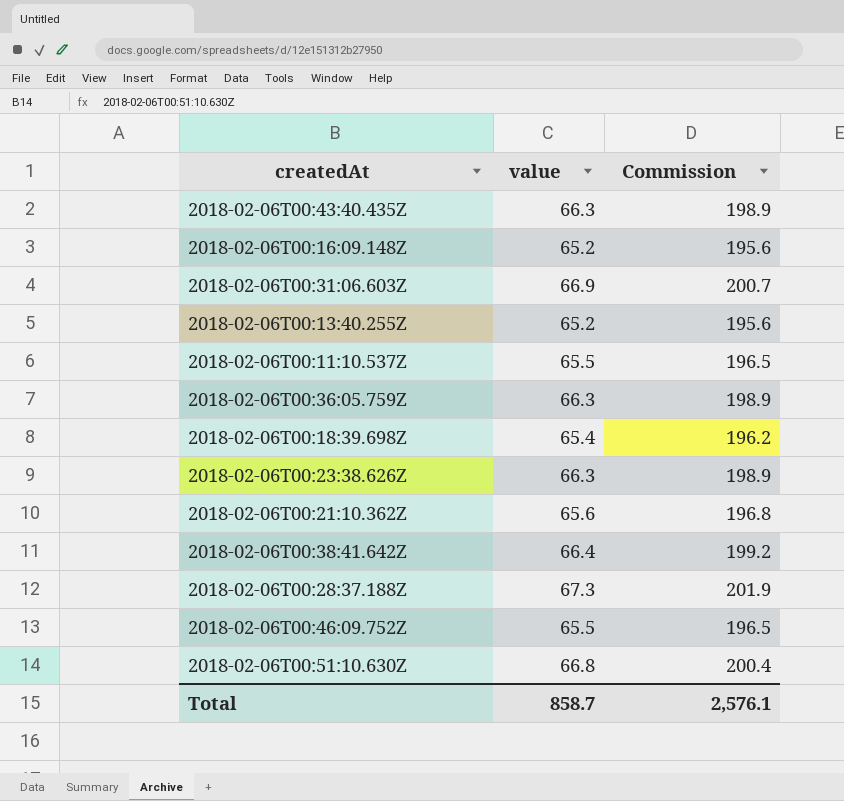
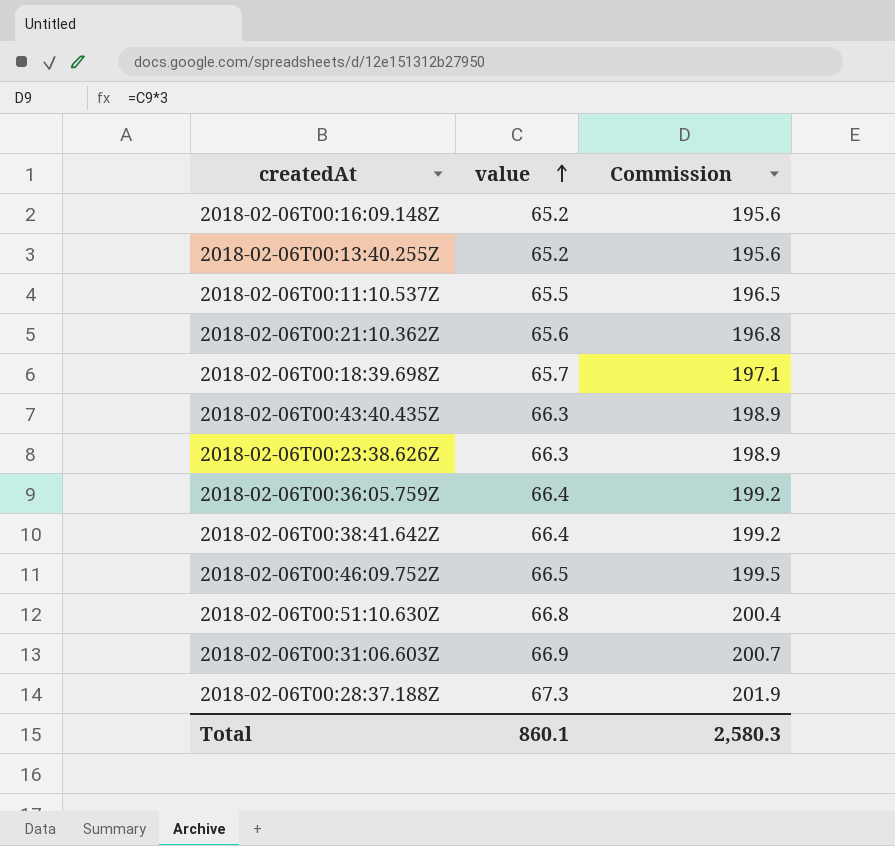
row order: none -> value ascending
2018-02-06T00:18:39.698Z | value: 65.4 -> 65.7
2018-02-06T00:18:39.698Z | Commission: 196.2 -> 197.1
2018-02-06T00:36:05.759Z | value: 66.3 -> 66.4
2018-02-06T00:36:05.759Z | Commission: 198.9 -> 199.2
2018-02-06T00:46:09.752Z | value: 65.5 -> 66.5
2018-02-06T00:46:09.752Z | Commission: 196.5 -> 199.5
Total | value: 858.7 -> 860.1
Total | Commission: 2,576.1 -> 2,580.3

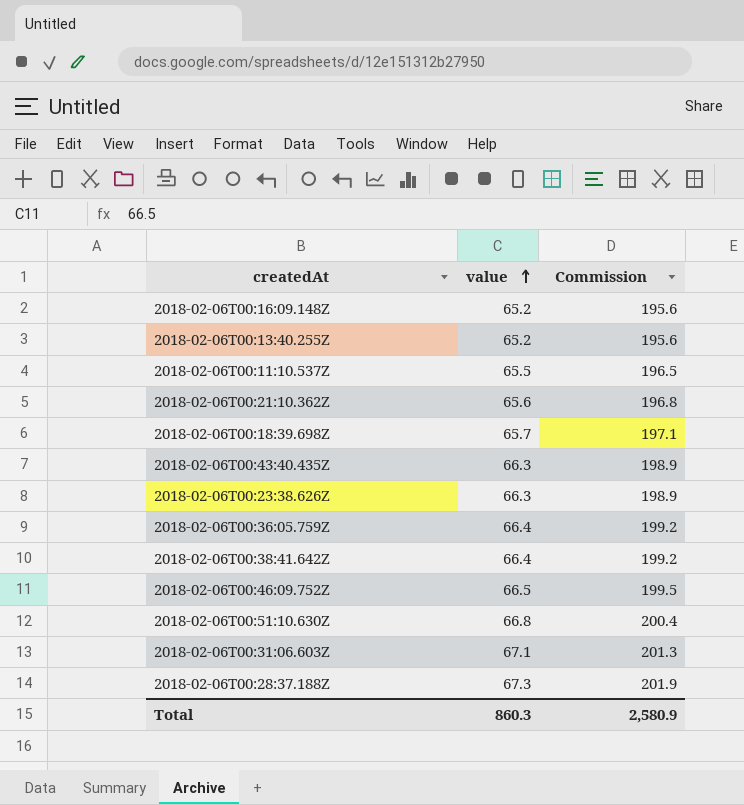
2018-02-06T00:31:06.603Z | value: 66.9 -> 67.1
2018-02-06T00:31:06.603Z | Commission: 200.7 -> 201.3
Total | value: 860.1 -> 860.3
Total | Commission: 2,580.3 -> 2,580.9

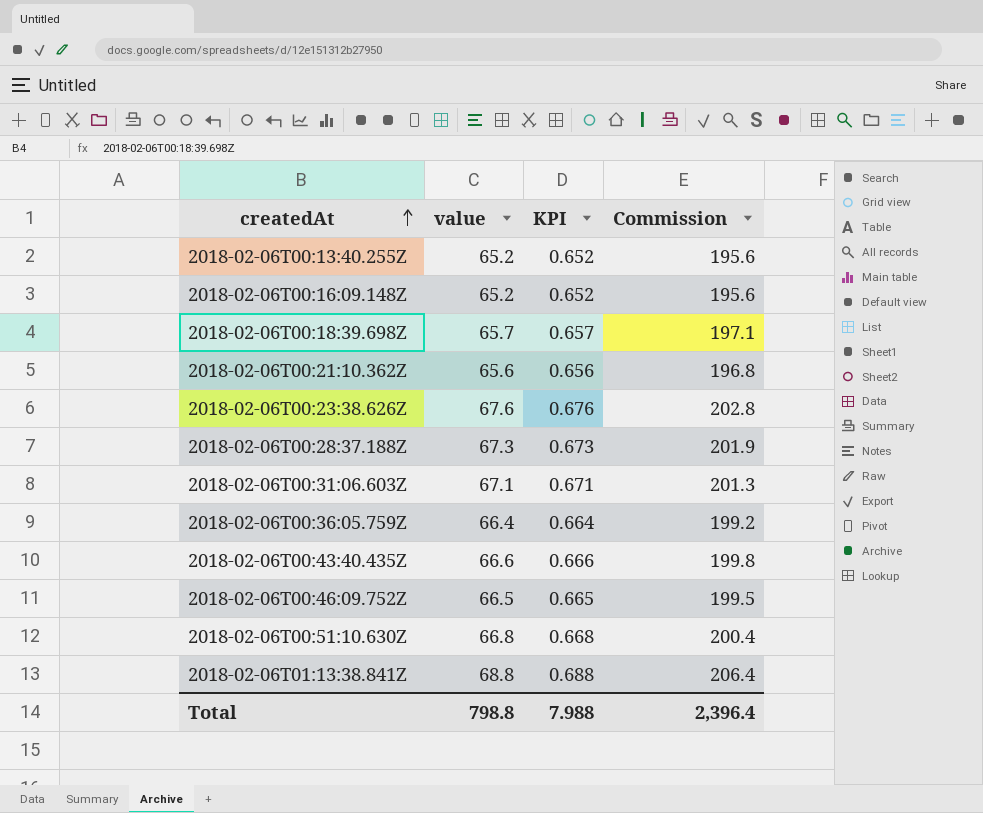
row order: value ascending -> createdAt ascending
column KPI | formula: none -> [value] * 0.01
row 2018-02-06T00:11:10.537Z: 65.5 | 196.5 -> none
row 2018-02-06T00:38:41.642Z: 66.4 | 199.2 -> none
2018-02-06T00:23:38.626Z | value: 66.3 -> 67.6
2018-02-06T00:23:38.626Z | Commission: 198.9 -> 202.8
2018-02-06T00:43:40.435Z | value: 66.3 -> 66.6
2018-02-06T00:43:40.435Z | Commission: 198.9 -> 199.8
row 2018-02-06T01:13:38.841Z: none -> 68.8 | 0.688 | 206.4
Total | value: 860.3 -> 798.8
Total | Commission: 2,580.9 -> 2,396.4

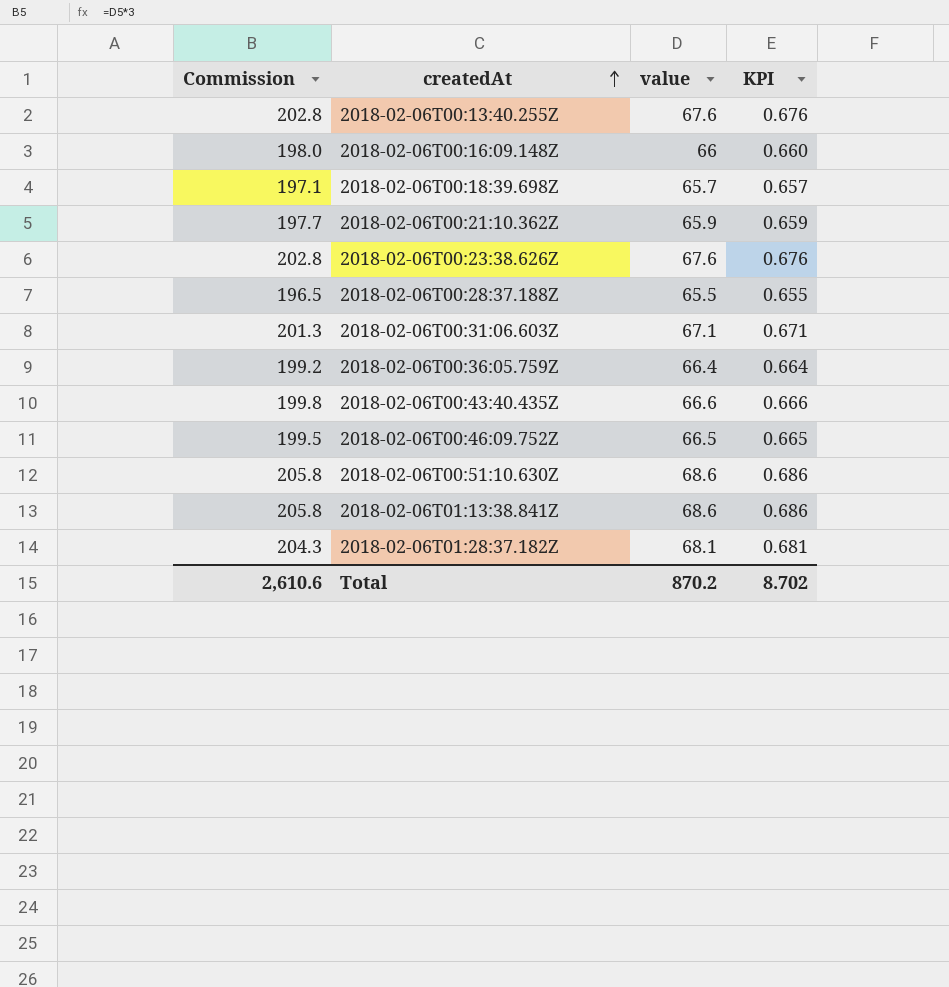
column Commission | position: 4 -> 1
2018-02-06T00:13:40.255Z | Commission: 195.6 -> 202.8
2018-02-06T00:13:40.255Z | value: 65.2 -> 67.6
2018-02-06T00:13:40.255Z | KPI: 0.652 -> 0.676
2018-02-06T00:16:09.148Z | Commission: 195.6 -> 198.0
2018-02-06T00:16:09.148Z | value: 65.2 -> 66
2018-02-06T00:16:09.148Z | KPI: 0.652 -> 0.660
2018-02-06T00:21:10.362Z | Commission: 196.8 -> 197.7
2018-02-06T00:21:10.362Z | value: 65.6 -> 65.9
2018-02-06T00:21:10.362Z | KPI: 0.656 -> 0.659
2018-02-06T00:28:37.188Z | Commission: 201.9 -> 196.5
2018-02-06T00:28:37.188Z | value: 67.3 -> 65.5
2018-02-06T00:28:37.188Z | KPI: 0.673 -> 0.655
2018-02-06T00:51:10.630Z | Commission: 200.4 -> 205.8
2018-02-06T00:51:10.630Z | value: 66.8 -> 68.6
2018-02-06T00:51:10.630Z | KPI: 0.668 -> 0.686
2018-02-06T01:13:38.841Z | Commission: 206.4 -> 205.8
2018-02-06T01:13:38.841Z | value: 68.8 -> 68.6
2018-02-06T01:13:38.841Z | KPI: 0.688 -> 0.686
row 2018-02-06T01:28:37.182Z: none -> 204.3 | 68.1 | 0.681
Total | Commission: 2,396.4 -> 2,610.6
Total | value: 798.8 -> 870.2
Total | KPI: 7.988 -> 8.702

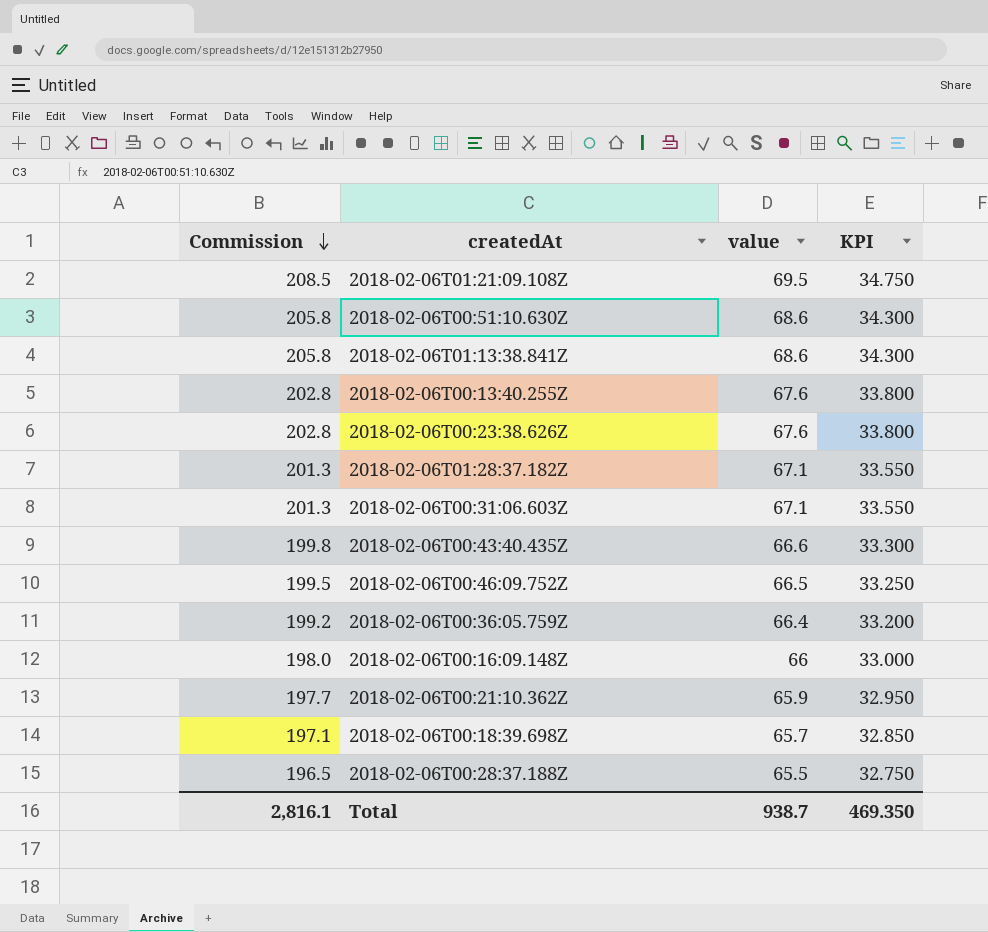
row order: createdAt ascending -> Commission descending
column KPI | formula: [value] * 0.01 -> [value] * 0.5
row 2018-02-06T01:21:09.108Z: none -> 208.5 | 69.5 | 34.750
2018-02-06T01:28:37.182Z | Commission: 204.3 -> 201.3
2018-02-06T01:28:37.182Z | value: 68.1 -> 67.1
Total | Commission: 2,610.6 -> 2,816.1
Total | value: 870.2 -> 938.7
Total | KPI: 8.702 -> 469.350

